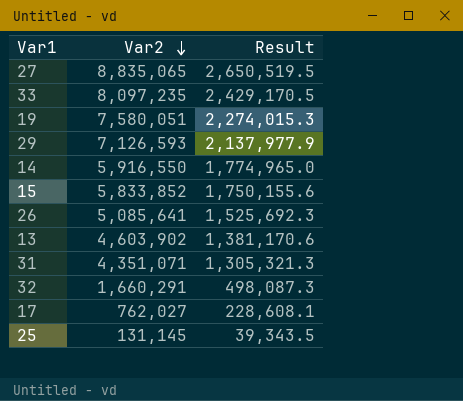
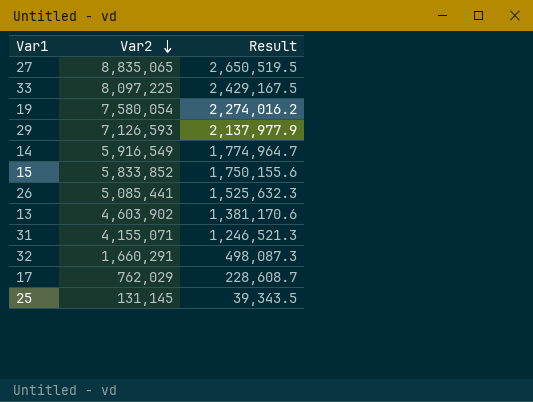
33 | Var2: 8,097,235 -> 8,097,225
33 | Result: 2,429,170.5 -> 2,429,167.5
19 | Var2: 7,580,051 -> 7,580,054
19 | Result: 2,274,015.3 -> 2,274,016.2
14 | Var2: 5,916,550 -> 5,916,549
14 | Result: 1,774,965.0 -> 1,774,964.7
26 | Var2: 5,085,641 -> 5,085,441
26 | Result: 1,525,692.3 -> 1,525,632.3
31 | Var2: 4,351,071 -> 4,155,071
31 | Result: 1,305,321.3 -> 1,246,521.3
17 | Var2: 762,027 -> 762,029
17 | Result: 228,608.1 -> 228,608.7

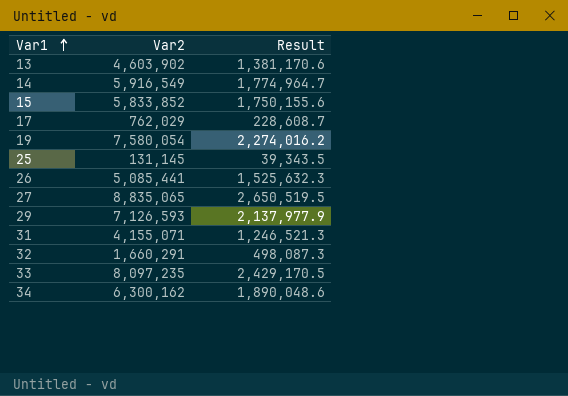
row order: Var2 descending -> Var1 ascending
33 | Var2: 8,097,225 -> 8,097,235
33 | Result: 2,429,167.5 -> 2,429,170.5
row 34: none -> 6,300,162 | 1,890,048.6

